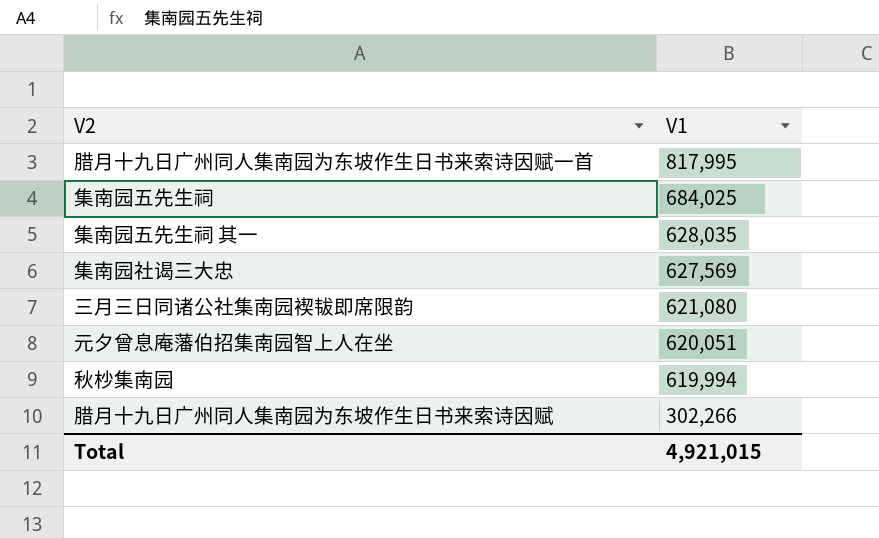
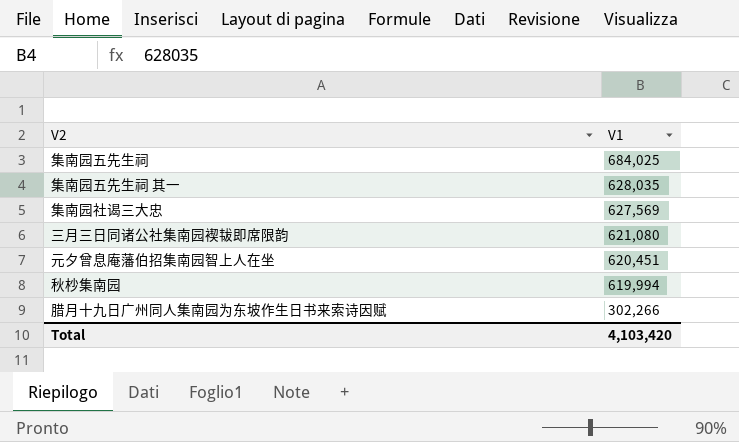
row 腊月十九日广州同人集南园为东坡作生日书来索诗因赋一首: 817,995 -> none
元夕曾息庵藩伯招集南园智上人在坐 | V1: 620,051 -> 620,451
Total | V1: 4,921,015 -> 4,103,420

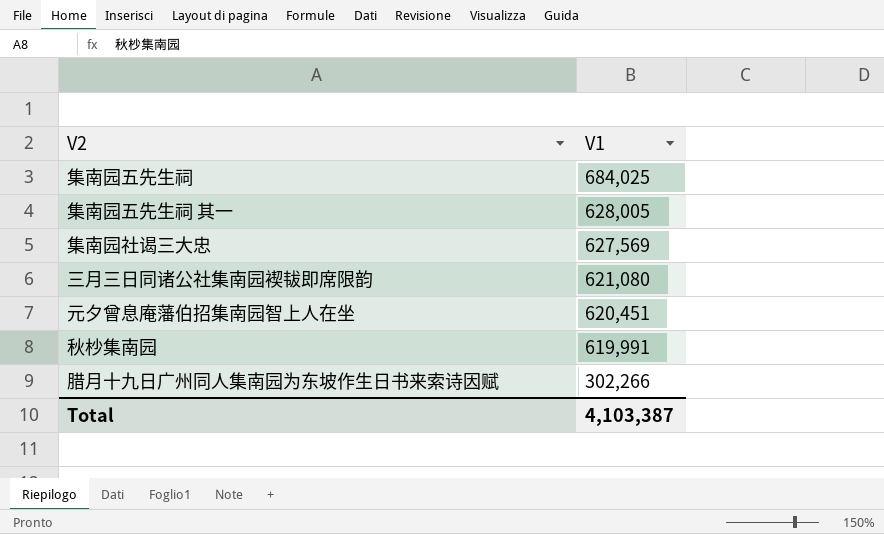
集南园五先生祠 其一 | V1: 628,035 -> 628,005
秋杪集南园 | V1: 619,994 -> 619,991
Total | V1: 4,103,420 -> 4,103,387

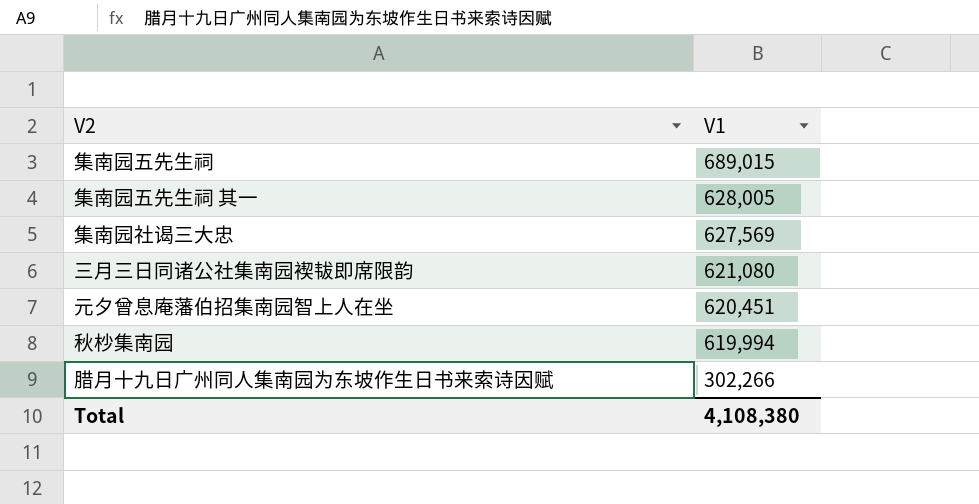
集南园五先生祠 | V1: 684,025 -> 689,015
秋杪集南园 | V1: 619,991 -> 619,994
Total | V1: 4,103,387 -> 4,108,380

